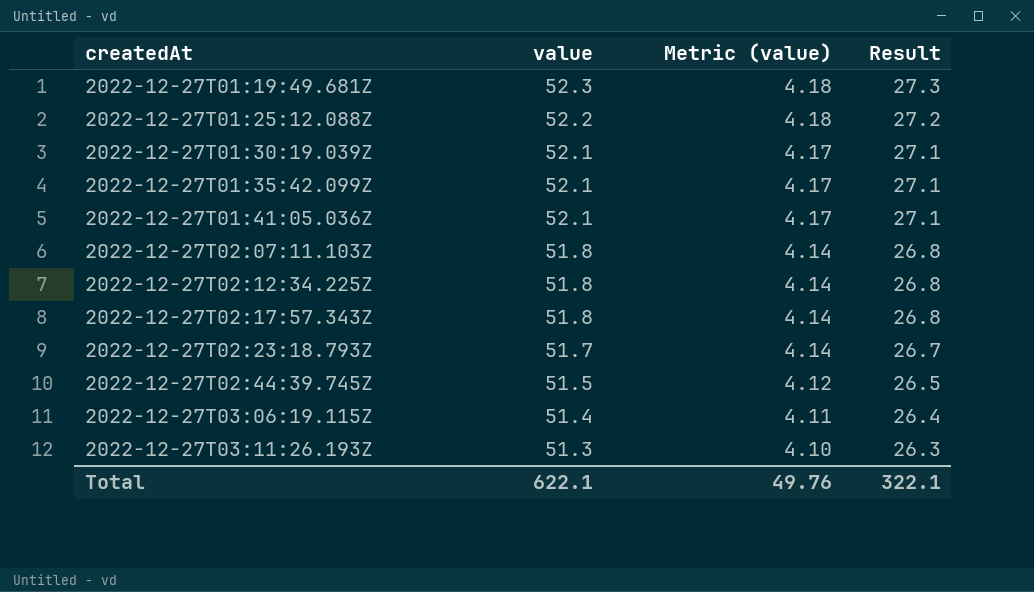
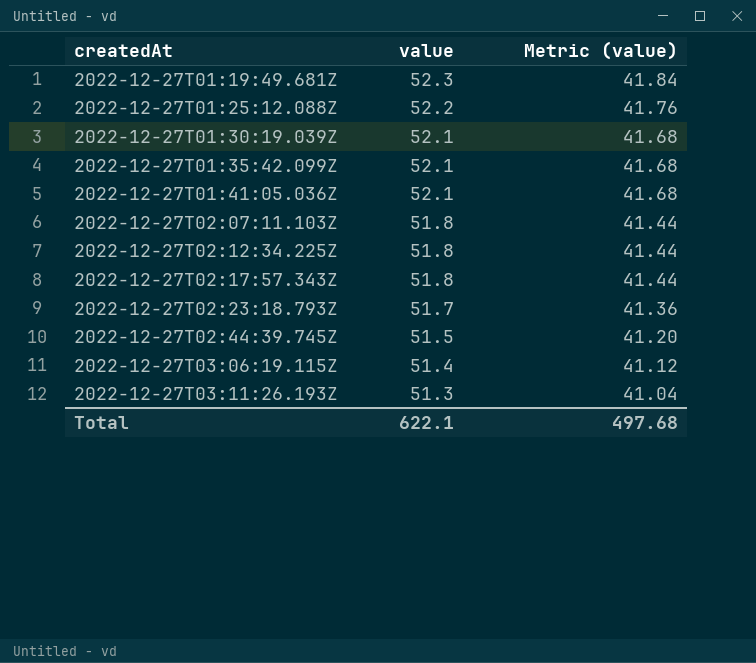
column Result | formula: [value] - 25 -> none
column Metric (value) | formula: [value] * 0.08 -> [value] * 0.8
Total | Metric (value): 49.76 -> 497.68

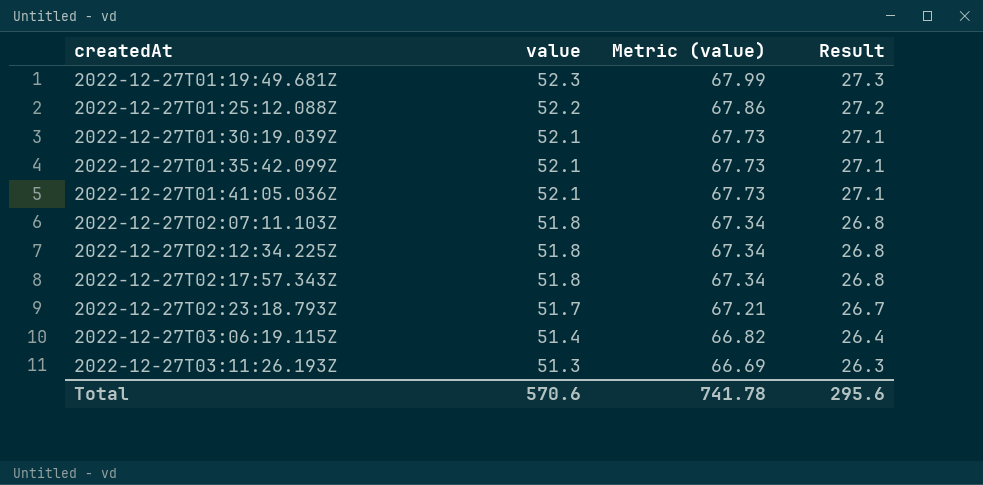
column Metric (value) | formula: [value] * 0.8 -> [value] * 1.3
column Result | formula: none -> [value] - 25
row 2022-12-27T02:44:39.745Z: 51.5 | 41.20 -> none
Total | value: 622.1 -> 570.6
Total | Metric (value): 497.68 -> 741.78

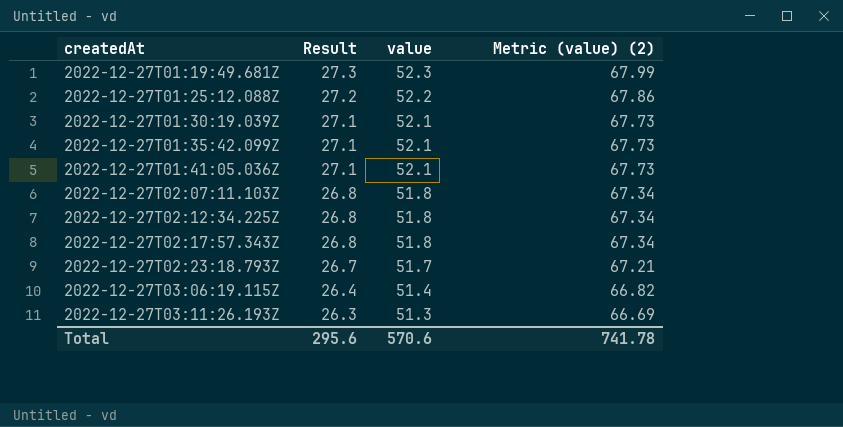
column Result | position: 4 -> 2
column name: Metric (value) -> Metric (value) (2)

